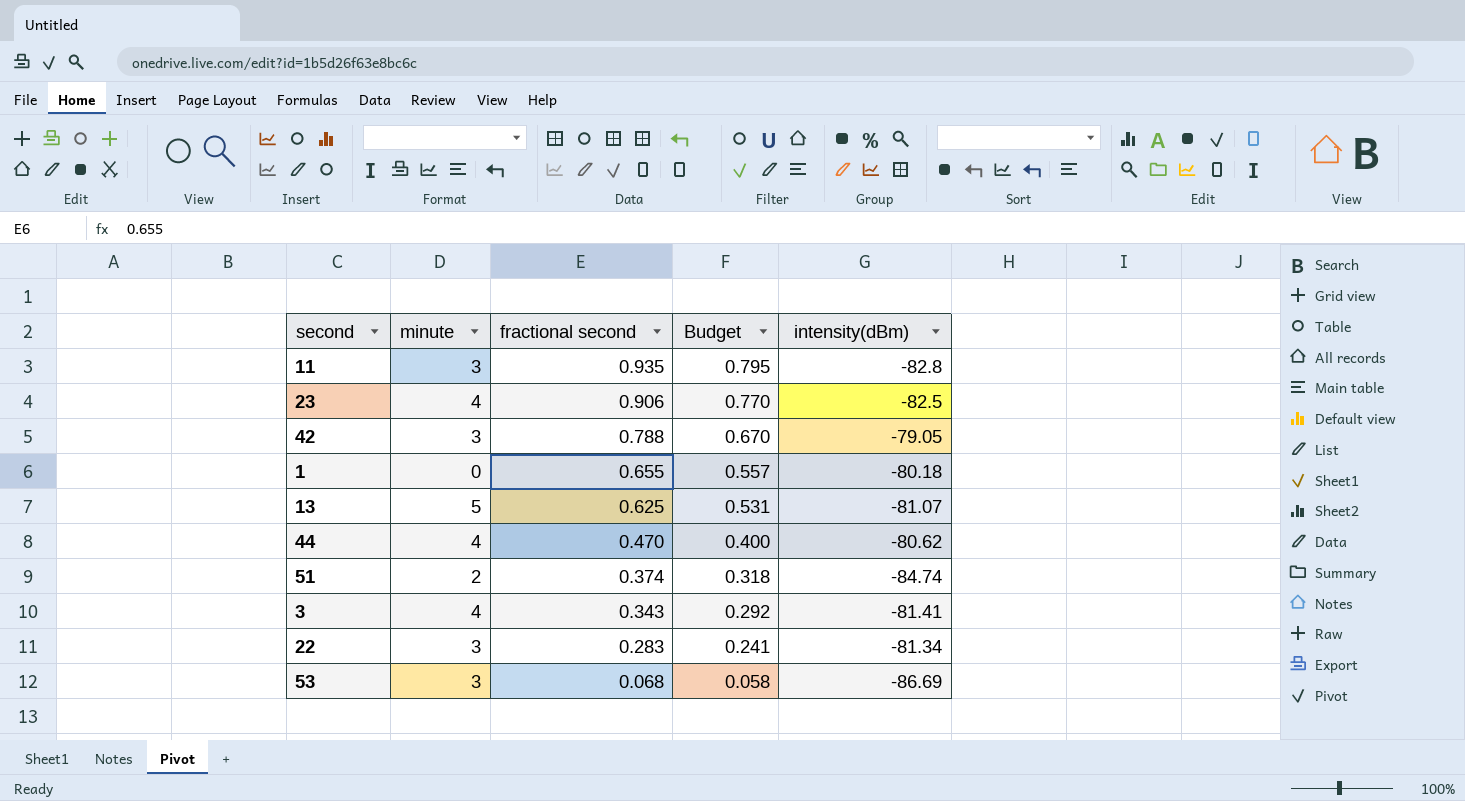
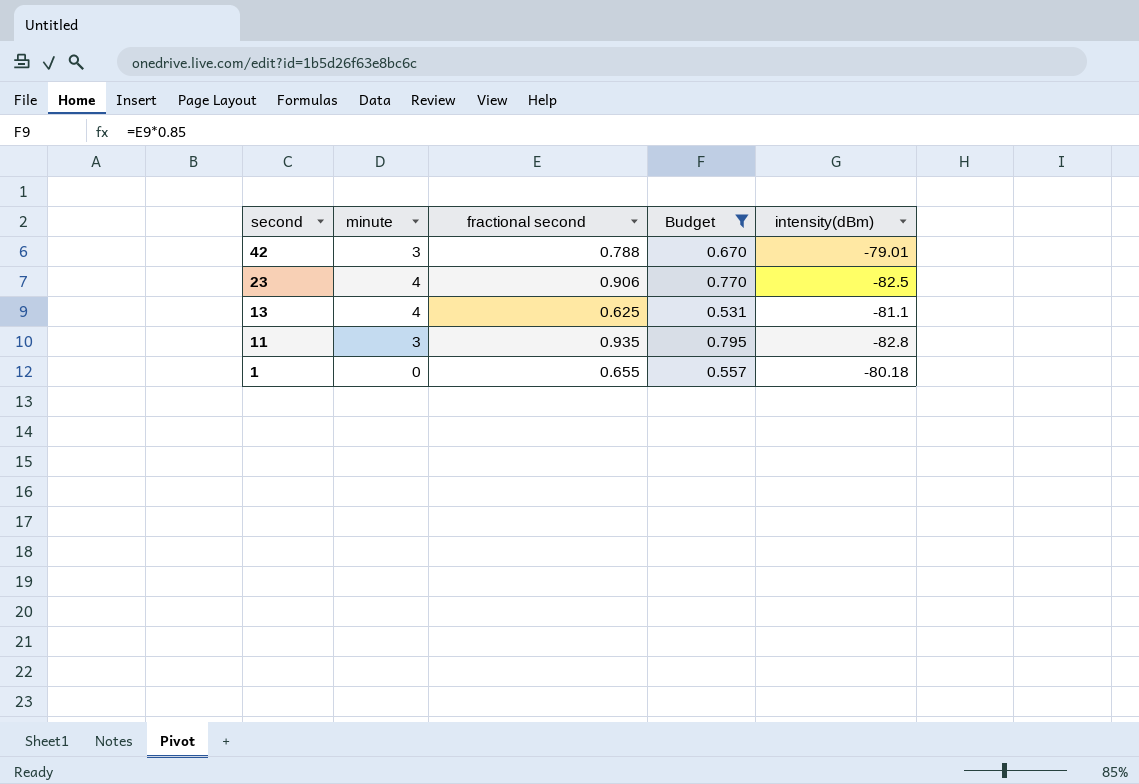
filter: none -> Budget >= 0.531
row order: fractional second descending -> second descending
42 | intensity(dBm): -79.05 -> -79.01
13 | minute: 5 -> 4
13 | intensity(dBm): -81.07 -> -81.1

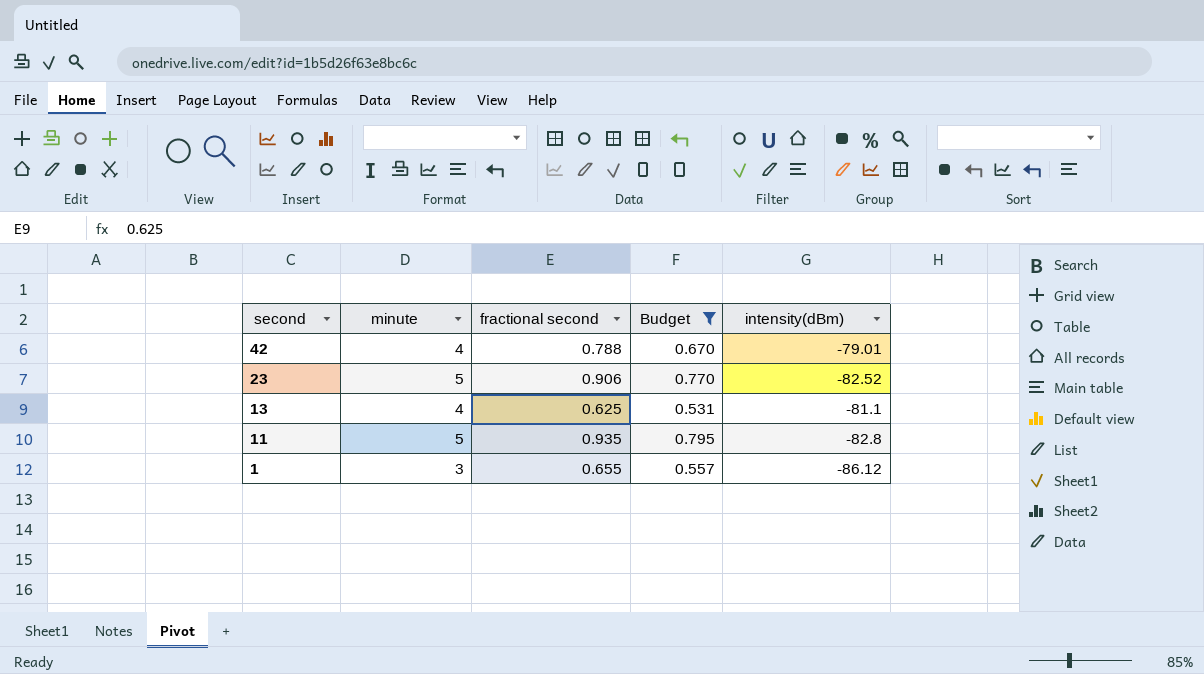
42 | minute: 3 -> 4
23 | minute: 4 -> 5
23 | intensity(dBm): -82.5 -> -82.52
11 | minute: 3 -> 5
1 | minute: 0 -> 3
1 | intensity(dBm): -80.18 -> -86.12

